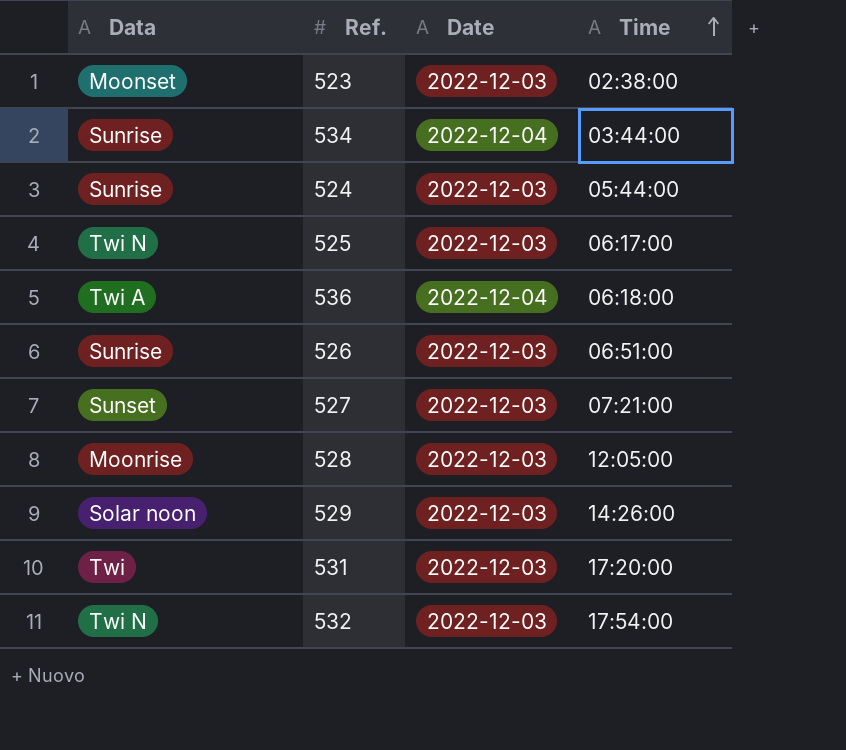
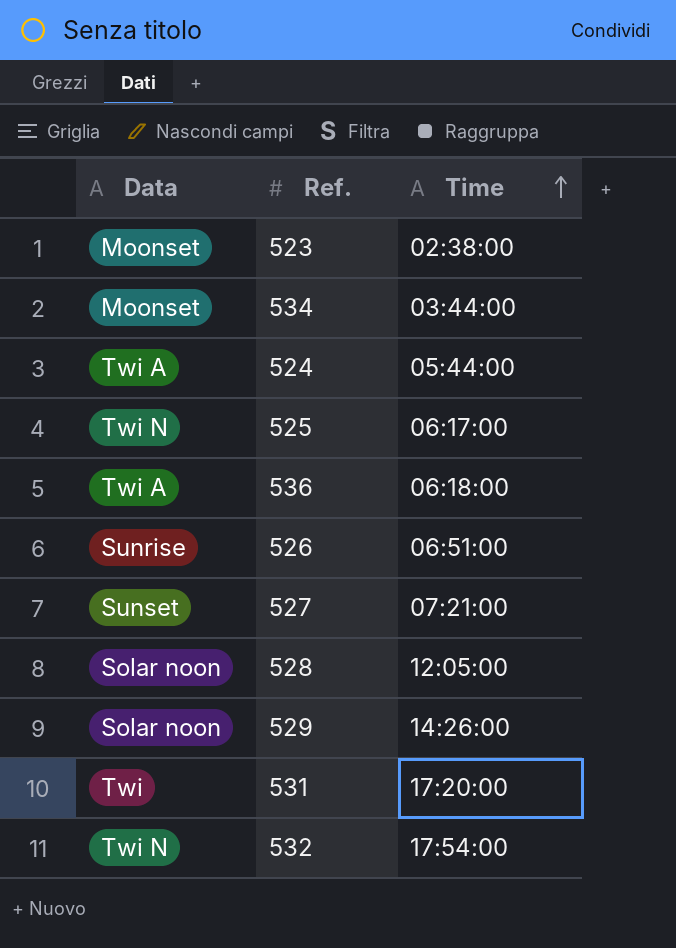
column Date | position: 3 -> none
534 | Data: Sunrise -> Moonset
524 | Data: Sunrise -> Twi A
528 | Data: Moonrise -> Solar noon

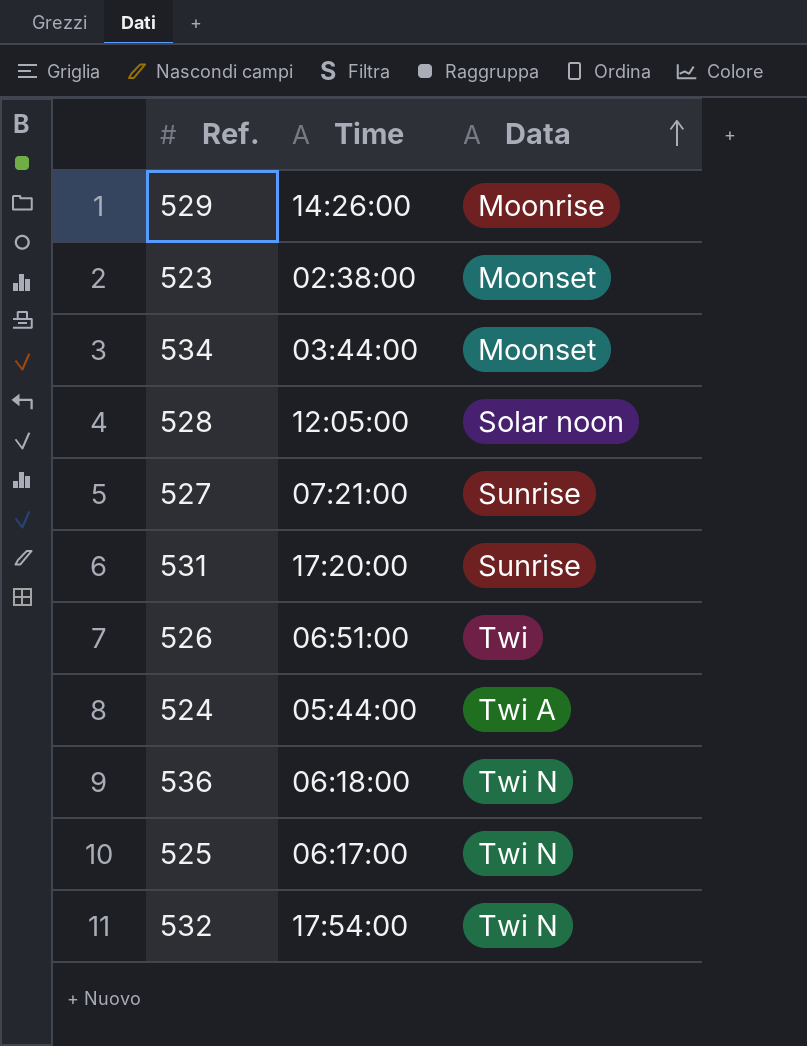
row order: Time ascending -> Data ascending
column Data | position: 1 -> 3
529 | Data: Solar noon -> Moonrise
527 | Data: Sunset -> Sunrise
531 | Data: Twi -> Sunrise
526 | Data: Sunrise -> Twi
536 | Data: Twi A -> Twi N

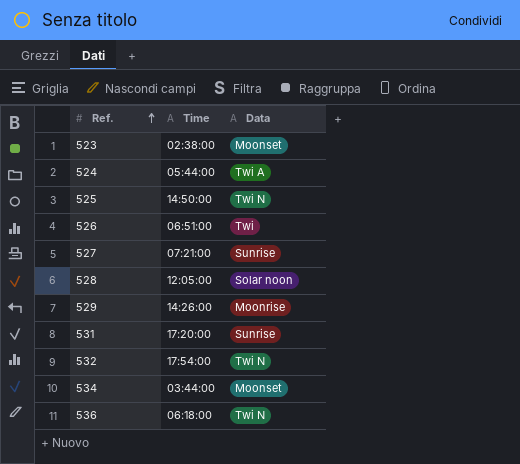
row order: Data ascending -> Ref. ascending
525 | Time: 06:17:00 -> 14:50:00

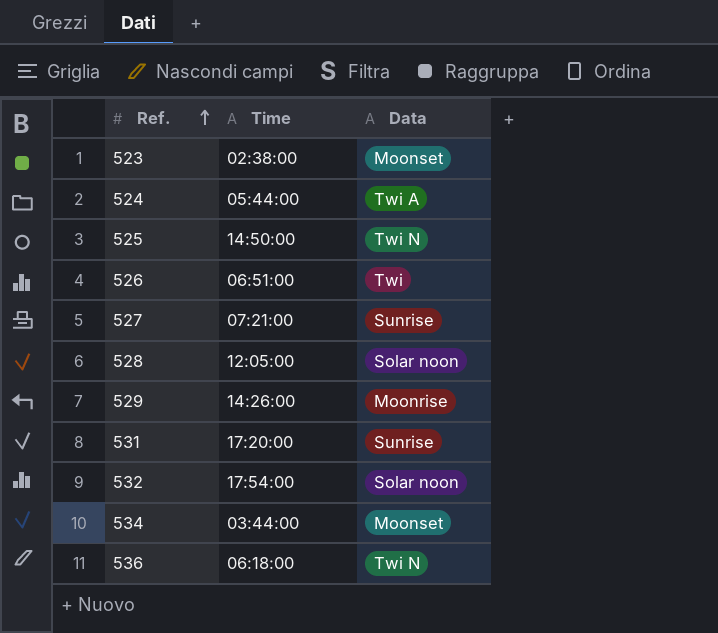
532 | Data: Twi N -> Solar noon

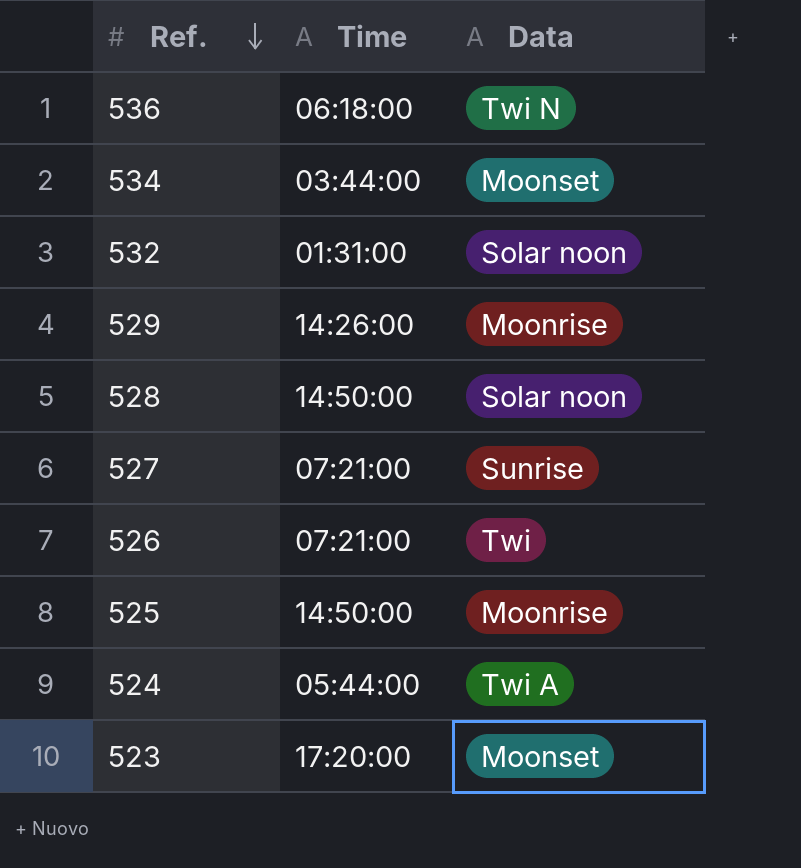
row order: Ref. ascending -> Ref. descending
row 531: 17:20:00 | Sunrise -> none
532 | Time: 17:54:00 -> 01:31:00
528 | Time: 12:05:00 -> 14:50:00
526 | Time: 06:51:00 -> 07:21:00
525 | Data: Twi N -> Moonrise
523 | Time: 02:38:00 -> 17:20:00

